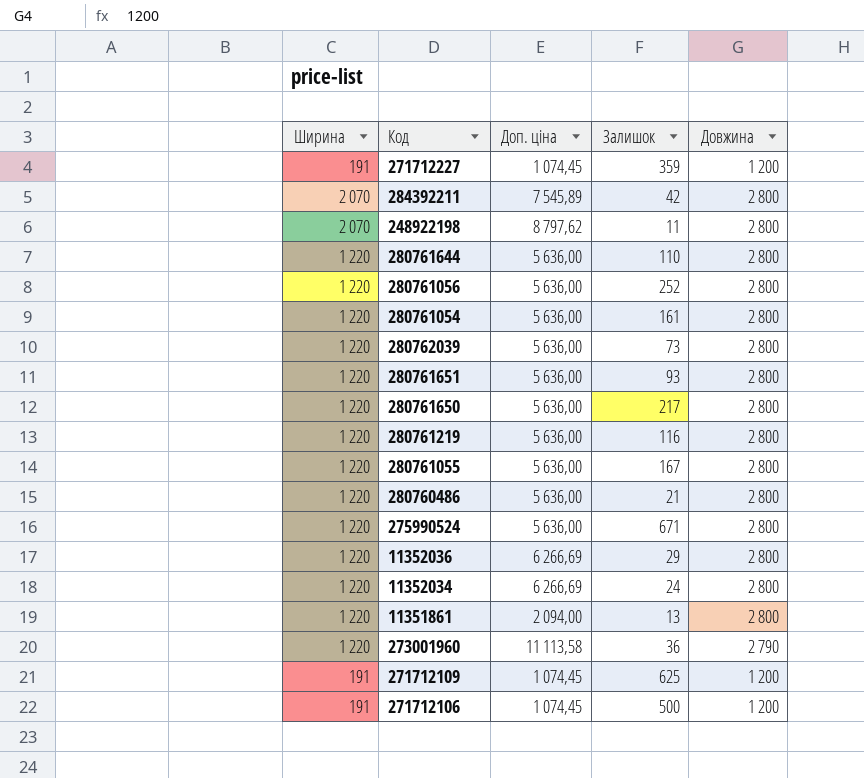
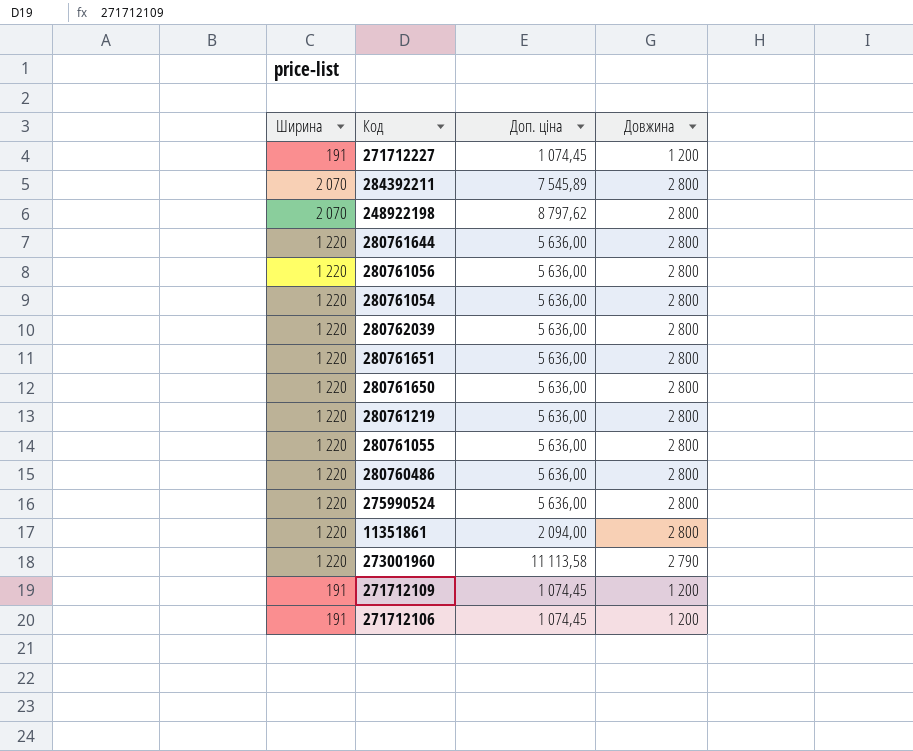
column Залишок | position: 4 -> none
row 11352036: 1 220 | 6 266,69 | 29 | 2 800 -> none
row 11352034: 1 220 | 6 266,69 | 24 | 2 800 -> none

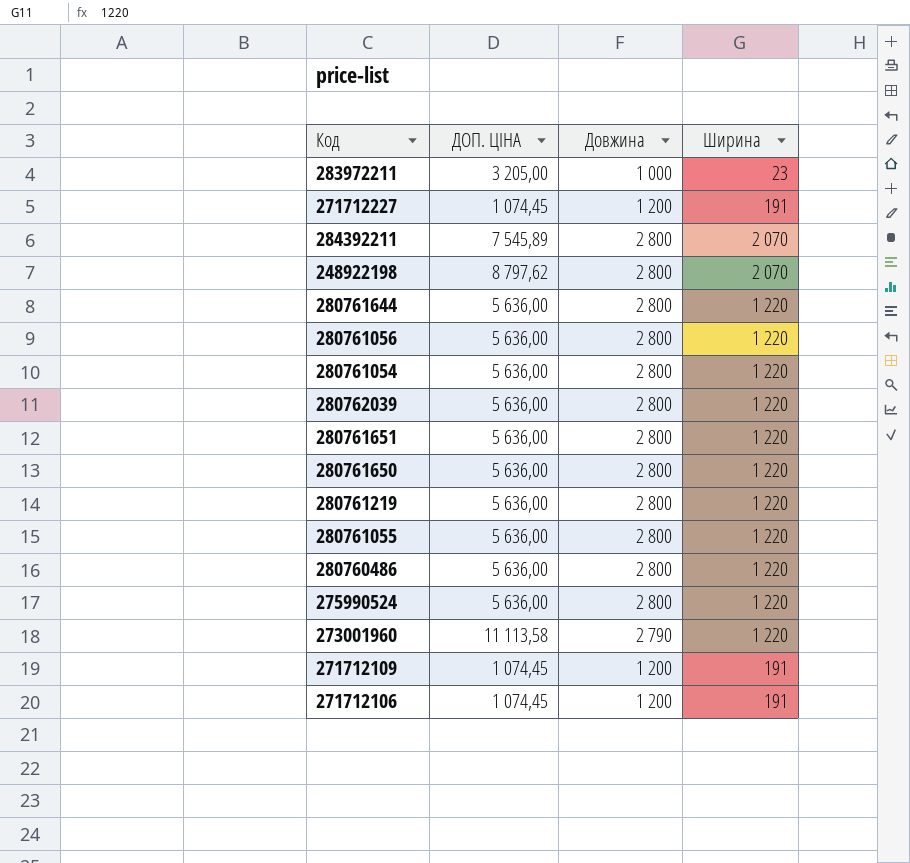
column name: Доп. ціна -> ДОП. ЦІНА
column Ширина | position: 1 -> 4
row 11351861: 1 220 | 2 094,00 | 2 800 -> none
row 283972211: none -> 3 205,00 | 1 000 | 23

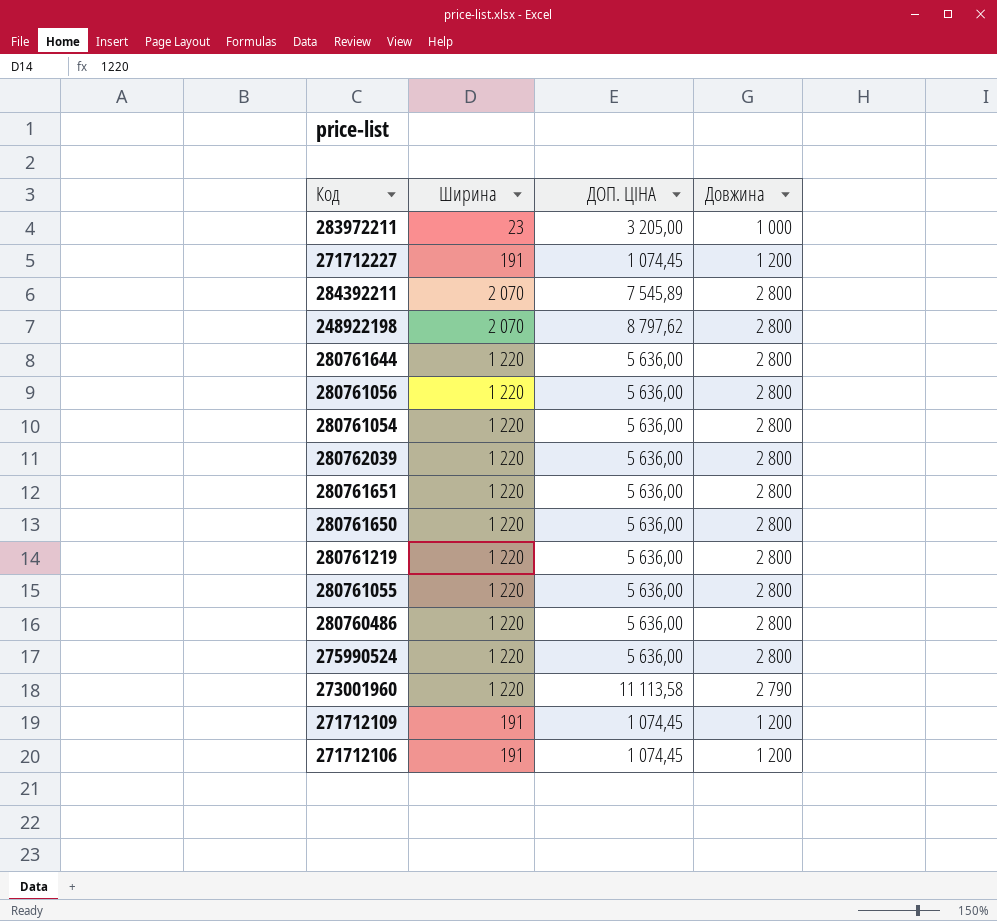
column Ширина | position: 4 -> 2

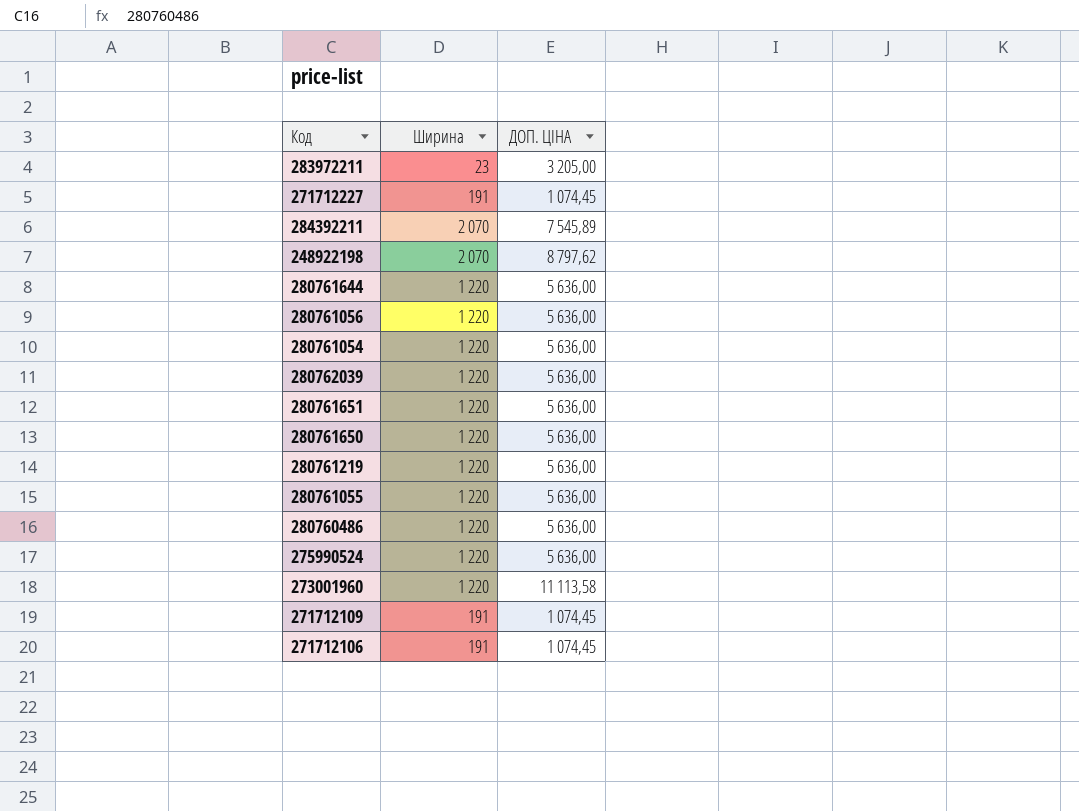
column Довжина | position: 4 -> none

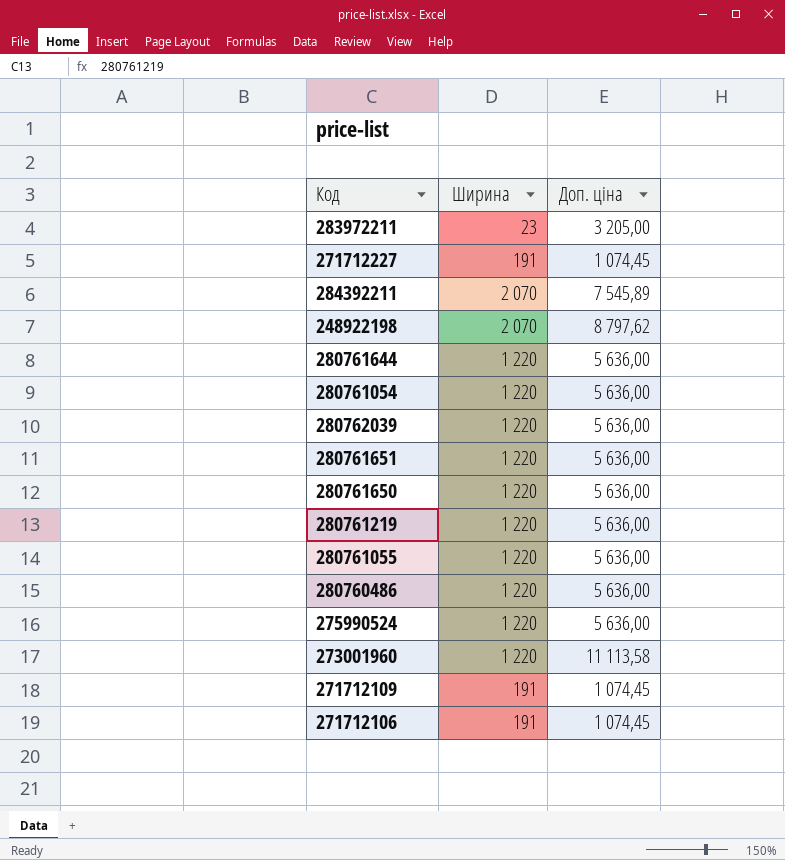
column name: ДОП. ЦІНА -> Доп. ціна
row 280761056: 1 220 | 5 636,00 -> none

